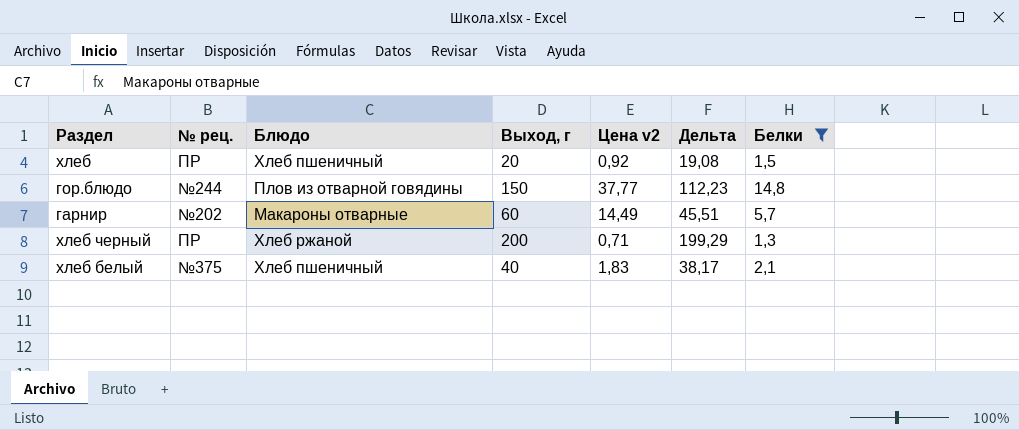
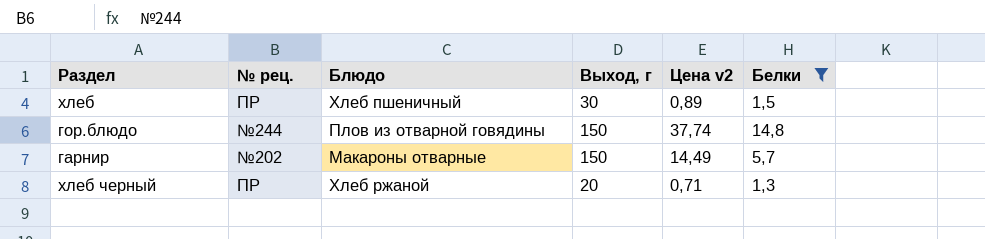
column Дельта | formula: [Выход, г] - [Цена v2] -> none
row хлеб белый: №375 | Хлеб пшеничный | 40 | 1,83 | 38,17 | 2,1 -> none
хлеб | Выход, г: 20 -> 30
хлеб | Цена v2: 0,92 -> 0,89
гор.блюдо | Цена v2: 37,77 -> 37,74
гарнир | Выход, г: 60 -> 150
хлеб черный | Выход, г: 200 -> 20

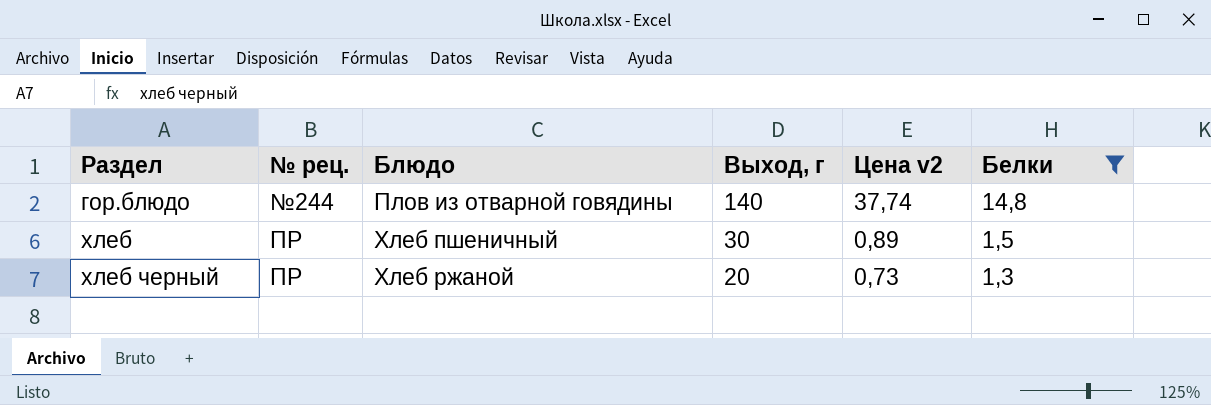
row order: none -> Раздел ascending
row гарнир: №202 | Макароны отварные | 150 | 14,49 | 5,7 -> none
гор.блюдо | Выход, г: 150 -> 140
хлеб черный | Цена v2: 0,71 -> 0,73

